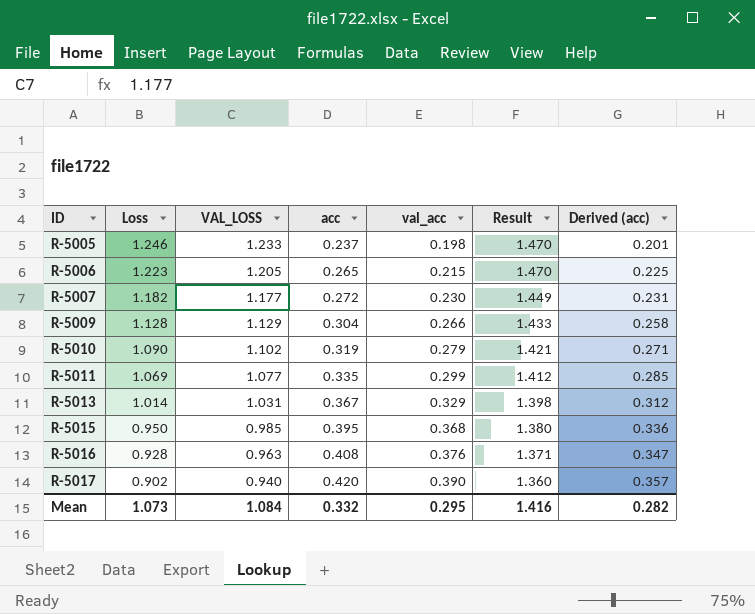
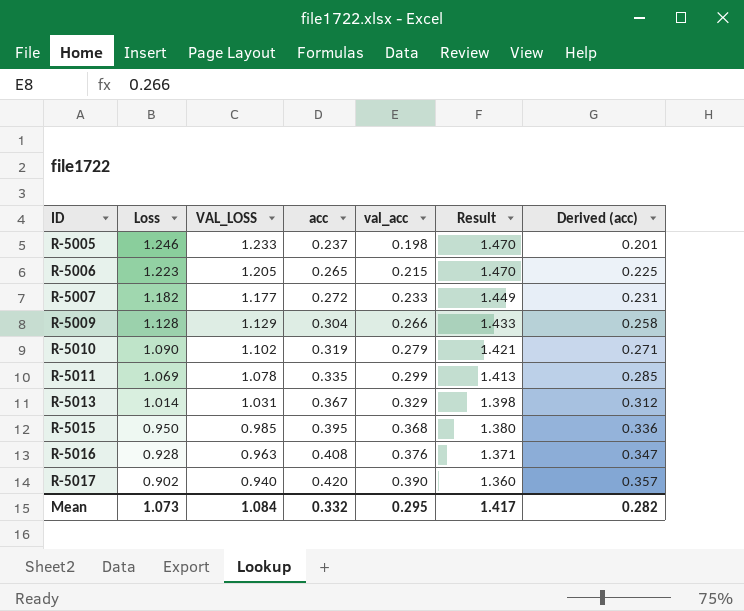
R-5007 | val_acc: 0.230 -> 0.233
R-5011 | VAL_LOSS: 1.077 -> 1.078
R-5011 | Result: 1.412 -> 1.413
Mean | Result: 1.416 -> 1.417

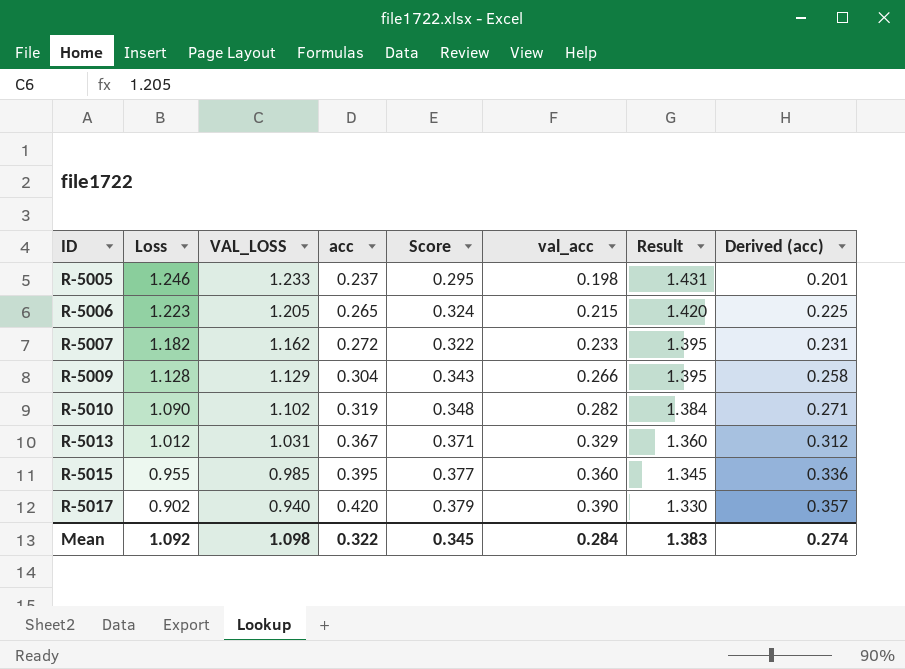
column Score | formula: none -> [Loss] * [acc]
column Result | formula: [VAL_LOSS] + [acc] -> [VAL_LOSS] + [val_acc]
row R-5011: 1.069 | 1.078 | 0.335 | 0.299 | 1.413 | 0.285 -> none
row R-5016: 0.928 | 0.963 | 0.408 | 0.376 | 1.371 | 0.347 -> none
R-5007 | VAL_LOSS: 1.177 -> 1.162
R-5010 | val_acc: 0.279 -> 0.282
R-5013 | Loss: 1.014 -> 1.012
R-5015 | Loss: 0.950 -> 0.955
R-5015 | val_acc: 0.368 -> 0.360
Mean | Loss: 1.073 -> 1.092
Mean | VAL_LOSS: 1.084 -> 1.098
Mean | acc: 0.332 -> 0.322
Mean | val_acc: 0.295 -> 0.284
Mean | Result: 1.417 -> 1.383
Mean | Derived (acc): 0.282 -> 0.274

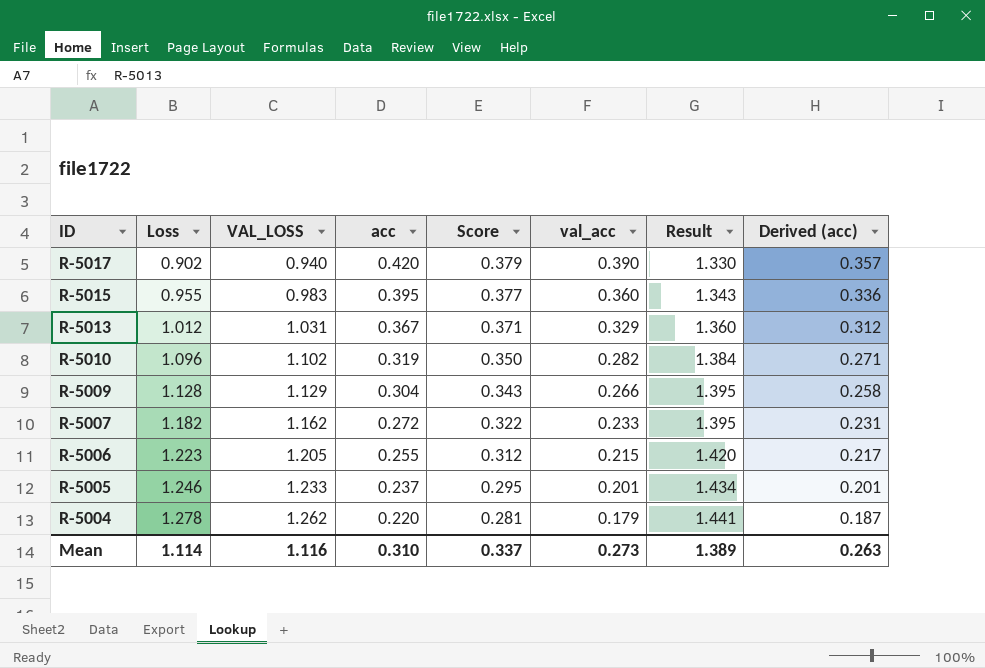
row order: ID ascending -> ID descending
R-5015 | VAL_LOSS: 0.985 -> 0.983
R-5015 | Result: 1.345 -> 1.343
R-5010 | Loss: 1.090 -> 1.096
R-5010 | Score: 0.348 -> 0.350
R-5006 | acc: 0.265 -> 0.255
R-5006 | Score: 0.324 -> 0.312
R-5006 | Derived (acc): 0.225 -> 0.217
R-5005 | val_acc: 0.198 -> 0.201
R-5005 | Result: 1.431 -> 1.434
row R-5004: none -> 1.278 | 1.262 | 0.220 | 0.281 | 0.179 | 1.441 | 0.187
Mean | Loss: 1.092 -> 1.114
Mean | VAL_LOSS: 1.098 -> 1.116
Mean | acc: 0.322 -> 0.310
Mean | Score: 0.345 -> 0.337
Mean | val_acc: 0.284 -> 0.273
Mean | Result: 1.383 -> 1.389
Mean | Derived (acc): 0.274 -> 0.263

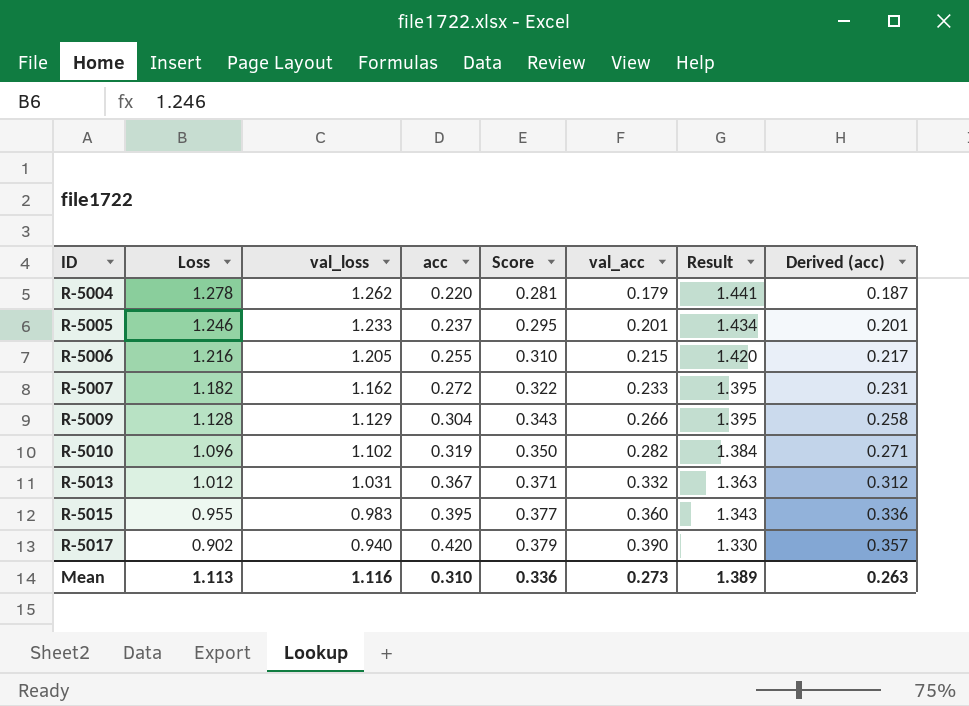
row order: ID descending -> ID ascending
column name: VAL_LOSS -> val_loss
R-5006 | Loss: 1.223 -> 1.216
R-5006 | Score: 0.312 -> 0.310
R-5013 | val_acc: 0.329 -> 0.332
R-5013 | Result: 1.360 -> 1.363
Mean | Loss: 1.114 -> 1.113
Mean | Score: 0.337 -> 0.336

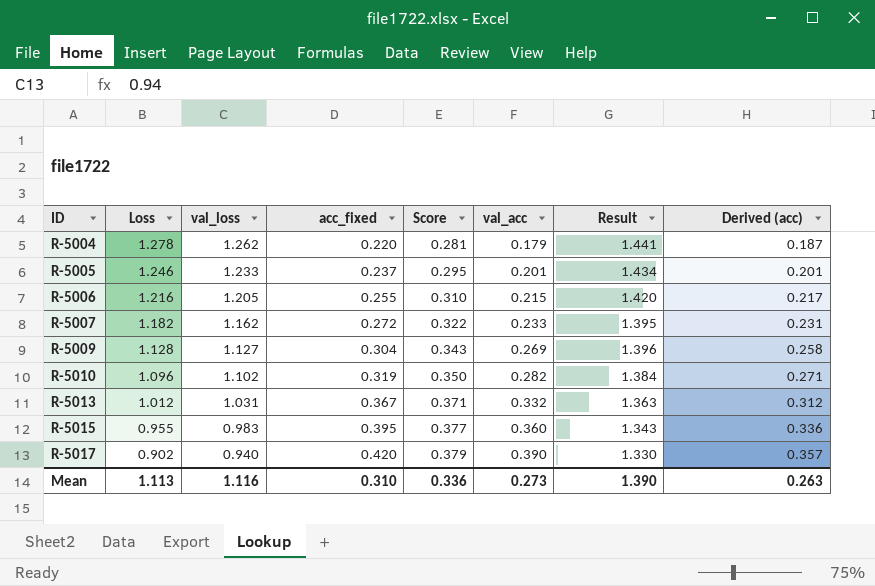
column name: acc -> acc_fixed
R-5009 | val_loss: 1.129 -> 1.127
R-5009 | val_acc: 0.266 -> 0.269
R-5009 | Result: 1.395 -> 1.396
Mean | Result: 1.389 -> 1.390

